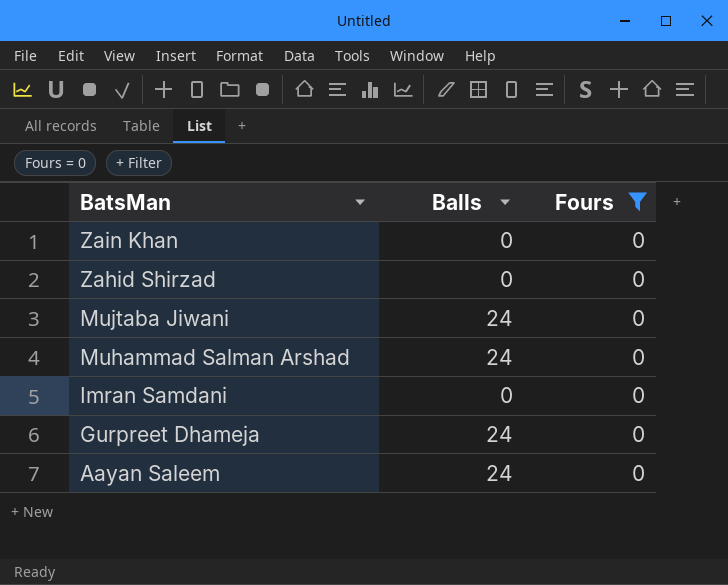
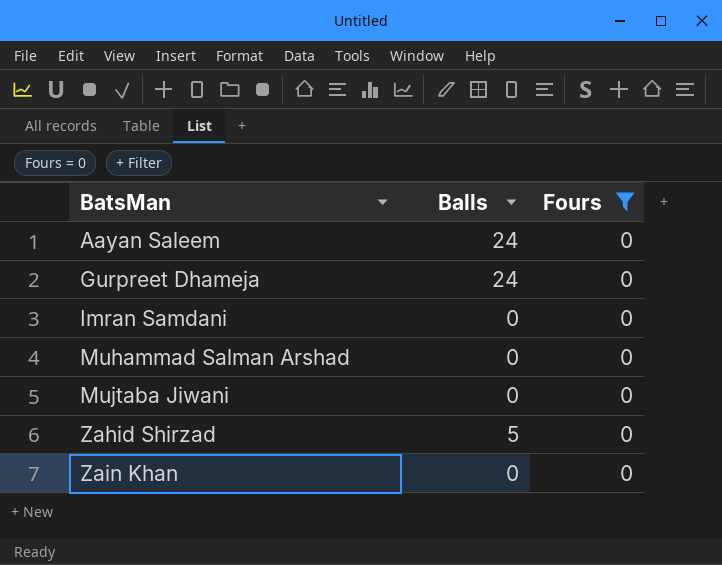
row order: BatsMan descending -> BatsMan ascending
Muhammad Salman Arshad | Balls: 24 -> 0
Mujtaba Jiwani | Balls: 24 -> 0
Zahid Shirzad | Balls: 0 -> 5

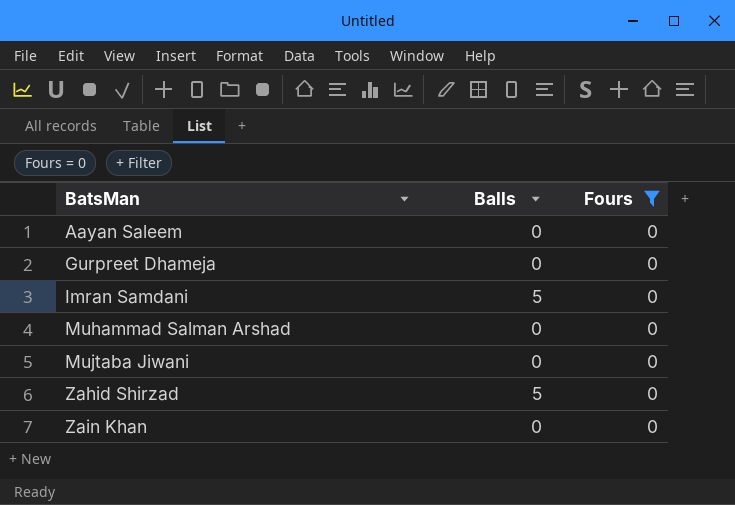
Aayan Saleem | Balls: 24 -> 0
Gurpreet Dhameja | Balls: 24 -> 0
Imran Samdani | Balls: 0 -> 5

